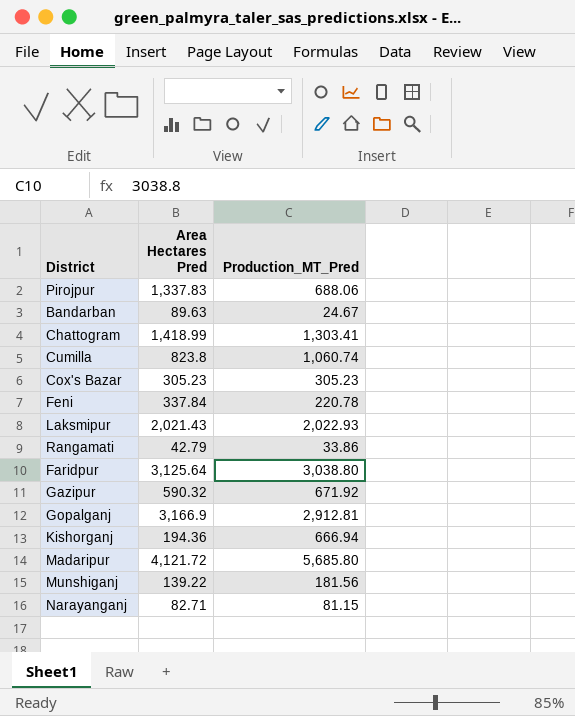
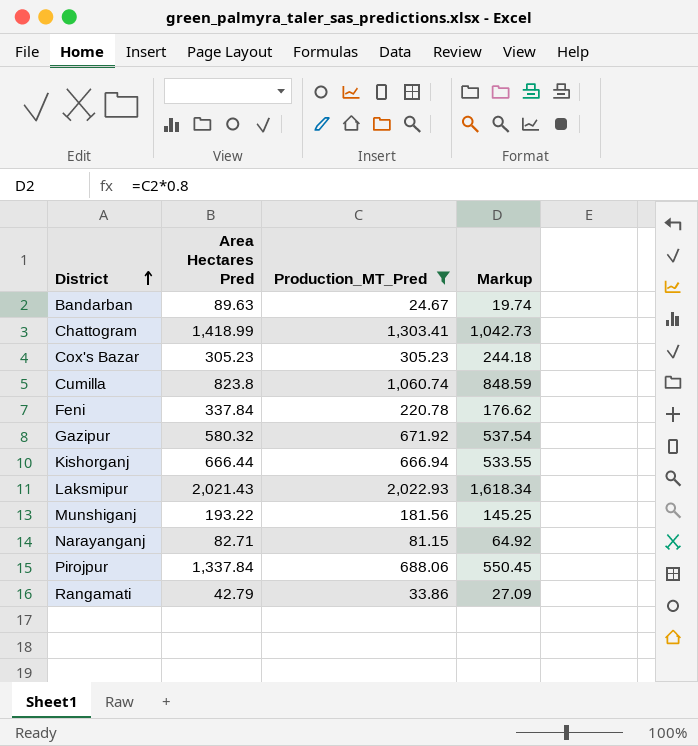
filter: none -> Production_MT_Pred <= 2,022.93
row order: none -> District ascending
column Markup | formula: none -> [Production_MT_Pred] * 0.8
Gazipur | Area Hectares Pred: 590.32 -> 580.32
Kishorganj | Area Hectares Pred: 194.36 -> 666.44
Munshiganj | Area Hectares Pred: 139.22 -> 193.22
Pirojpur | Area Hectares Pred: 1,337.83 -> 1,337.84

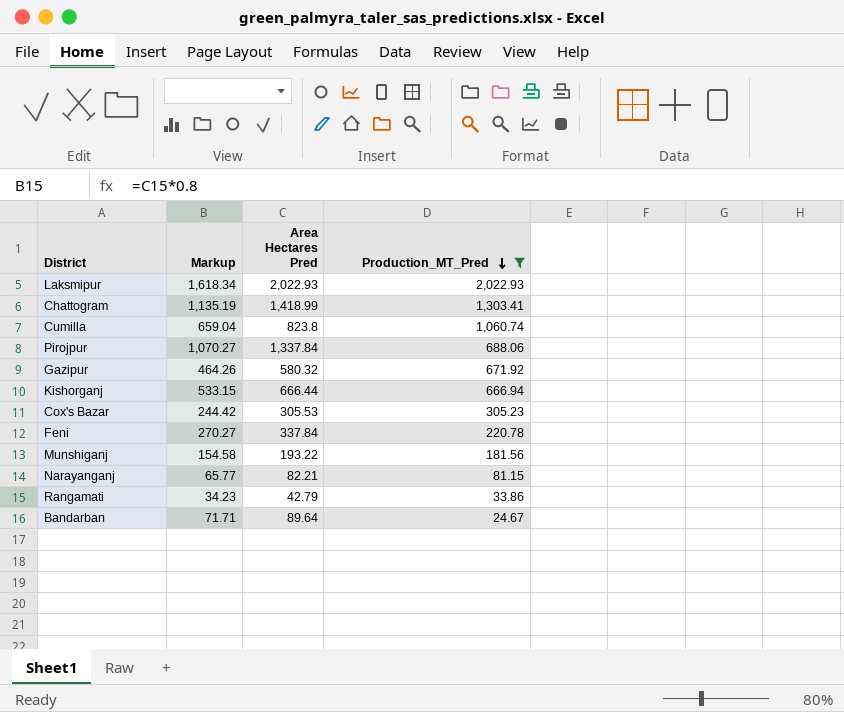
row order: District ascending -> Production_MT_Pred descending
column Markup | formula: [Production_MT_Pred] * 0.8 -> [Area Hectares Pred] * 0.8
column Markup | position: 4 -> 2
Laksmipur | Area Hectares Pred: 2,021.43 -> 2,022.93
Cox's Bazar | Area Hectares Pred: 305.23 -> 305.53
Narayanganj | Area Hectares Pred: 82.71 -> 82.21
Bandarban | Area Hectares Pred: 89.63 -> 89.64

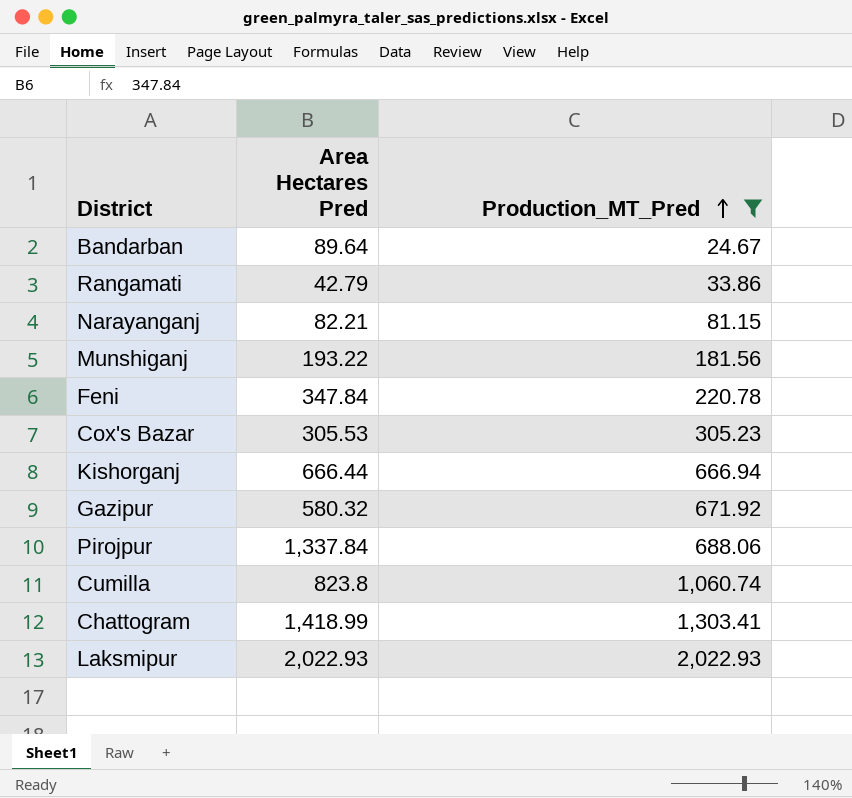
row order: Production_MT_Pred descending -> Production_MT_Pred ascending
column Markup | formula: [Area Hectares Pred] * 0.8 -> none
Feni | Area Hectares Pred: 337.84 -> 347.84

